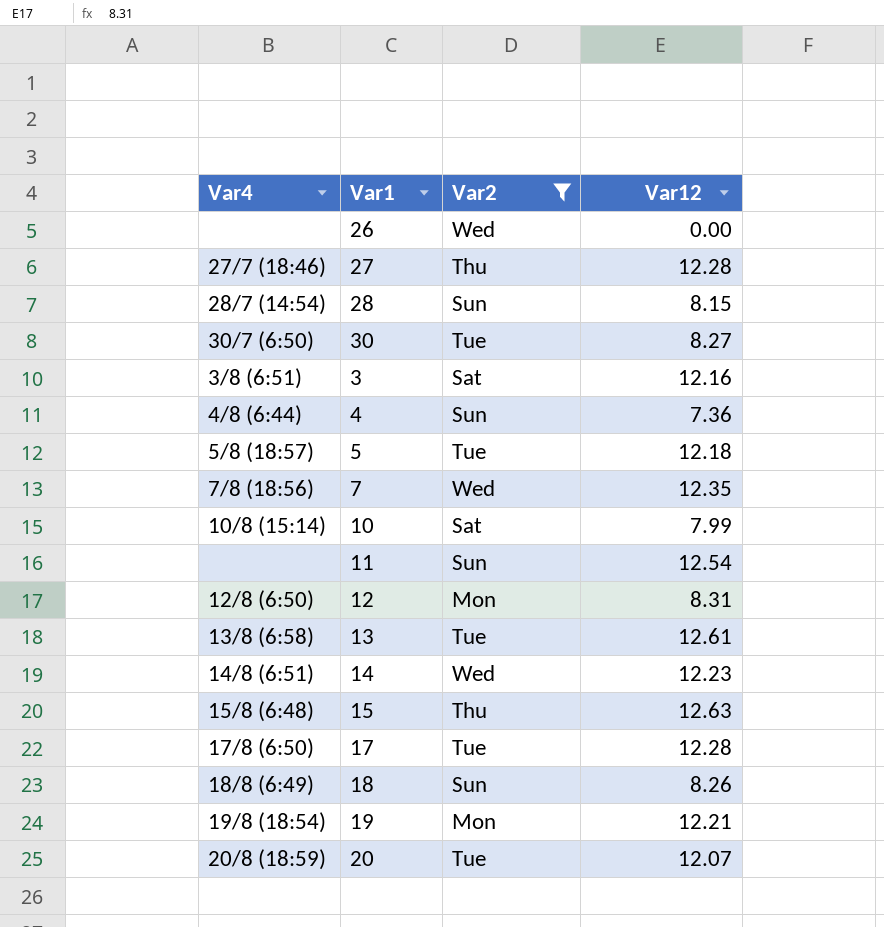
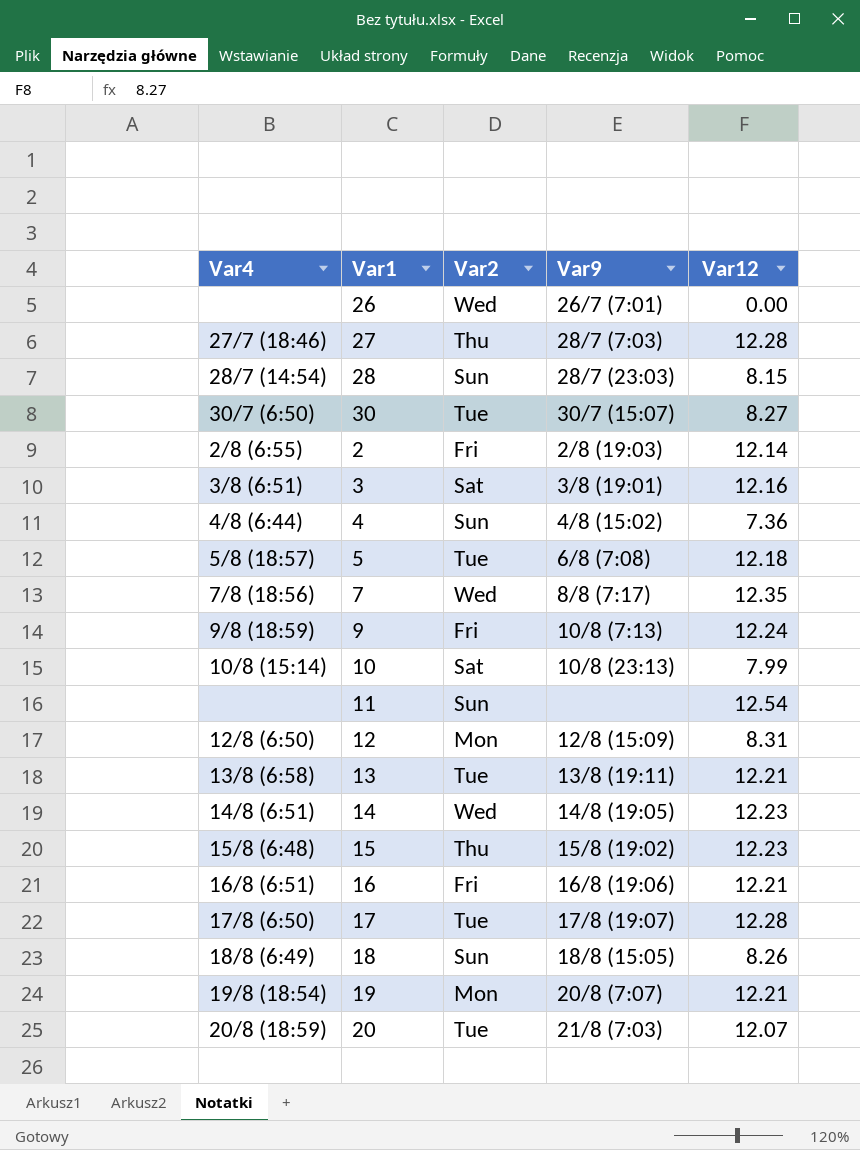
filter: Var2 != Fri -> none
column Var9 | position: none -> 4
13 | Var12: 12.61 -> 12.21
15 | Var12: 12.63 -> 12.23

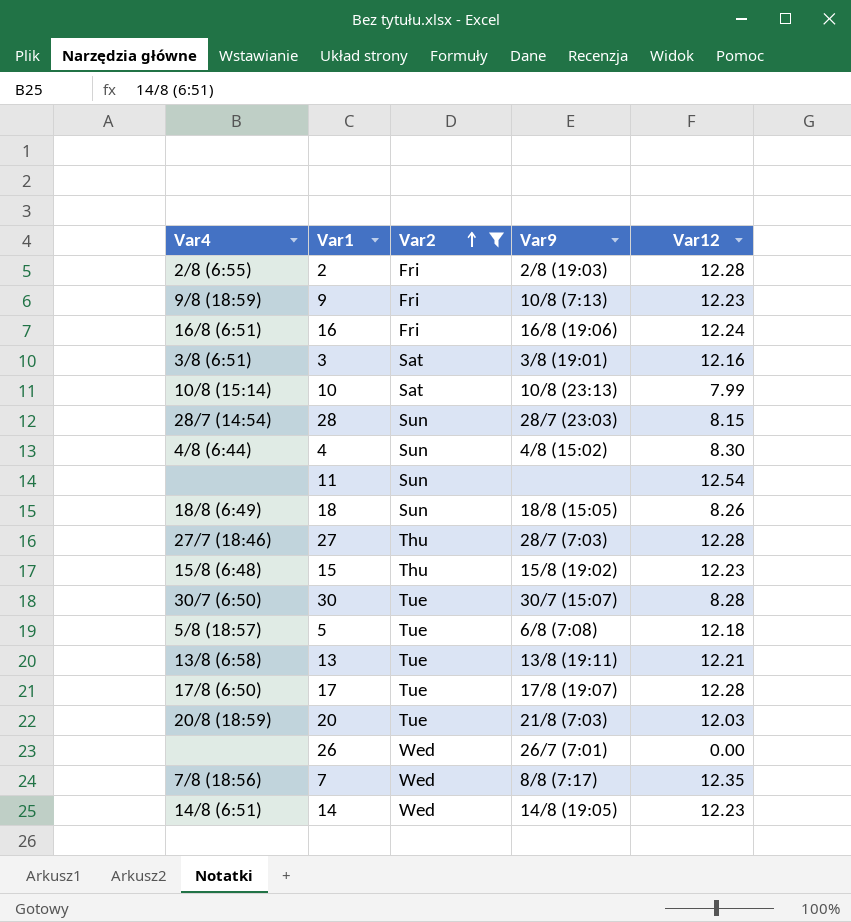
filter: none -> Var2 != Mon
row order: none -> Var2 ascending
2 | Var12: 12.14 -> 12.28
9 | Var12: 12.24 -> 12.23
16 | Var12: 12.21 -> 12.24
4 | Var12: 7.36 -> 8.30
30 | Var12: 8.27 -> 8.28
20 | Var12: 12.07 -> 12.03

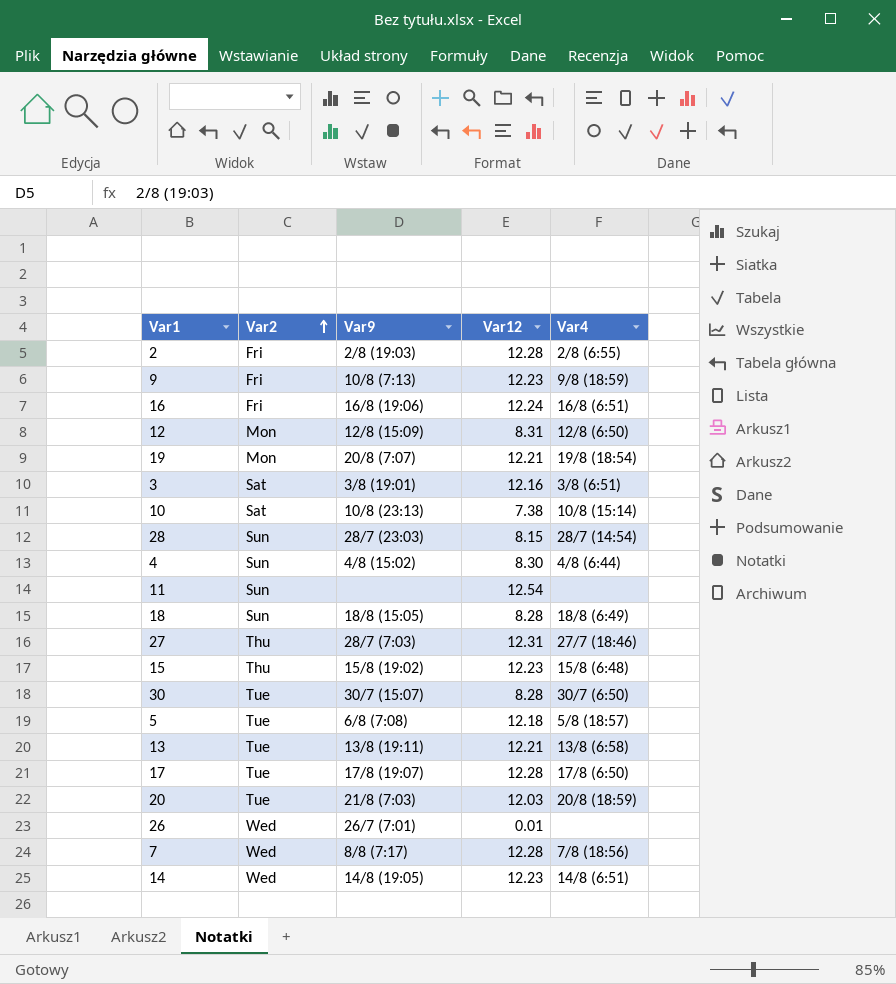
filter: Var2 != Mon -> none
column Var4 | position: 1 -> 5
10 | Var12: 7.99 -> 7.38
18 | Var12: 8.26 -> 8.28
27 | Var12: 12.28 -> 12.31
26 | Var12: 0.00 -> 0.01
7 | Var12: 12.35 -> 12.28

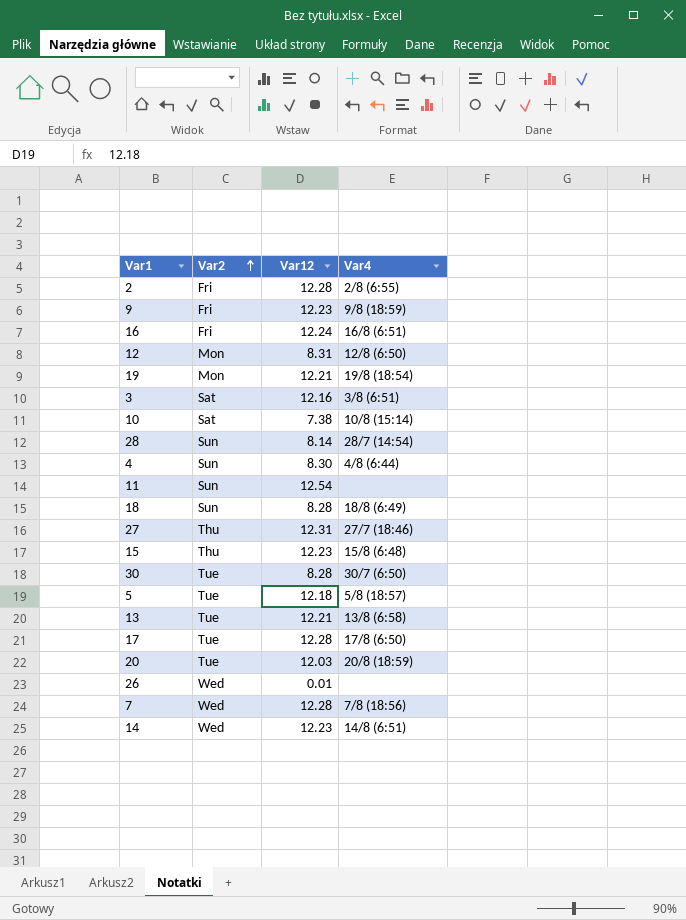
column Var9 | position: 3 -> none
28 | Var12: 8.15 -> 8.14

